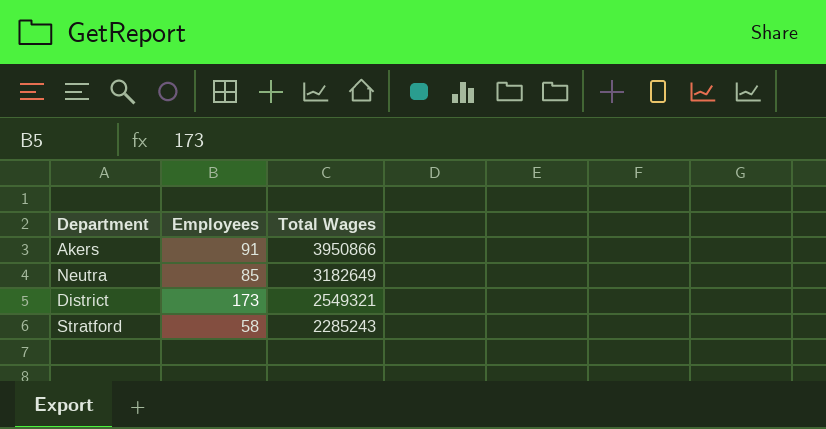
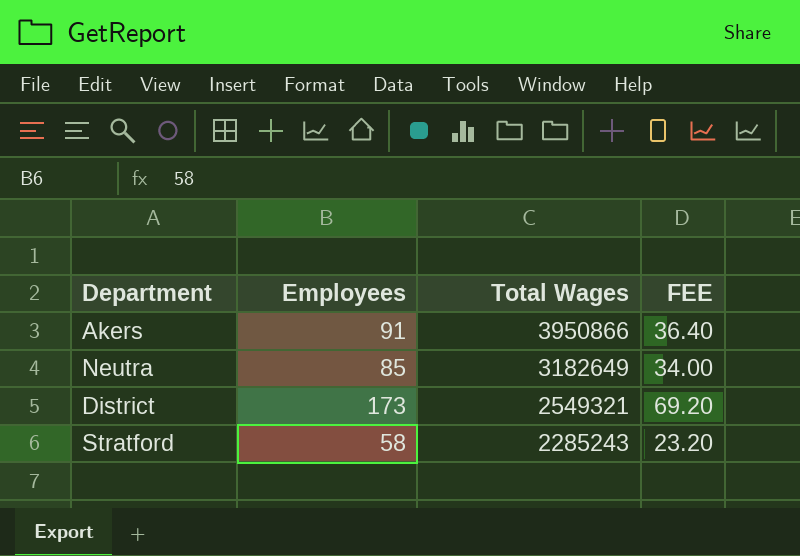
column FEE | formula: none -> [Employees] * 0.4

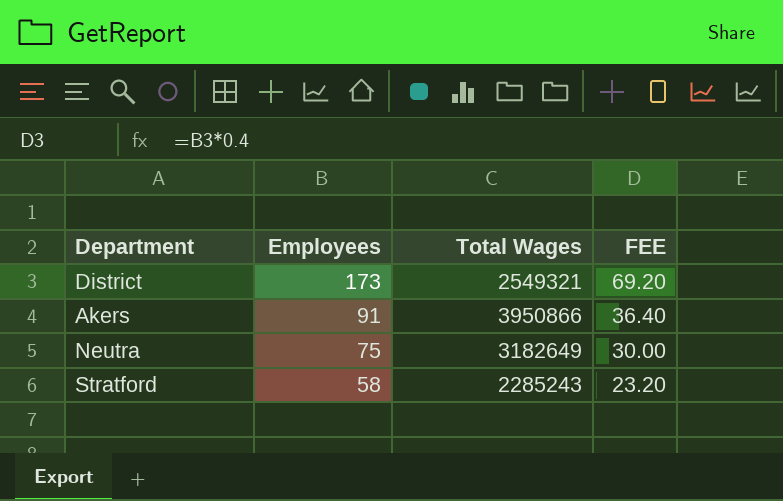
row order: Total Wages descending -> Employees descending
Neutra | Employees: 85 -> 75
Neutra | FEE: 34.00 -> 30.00

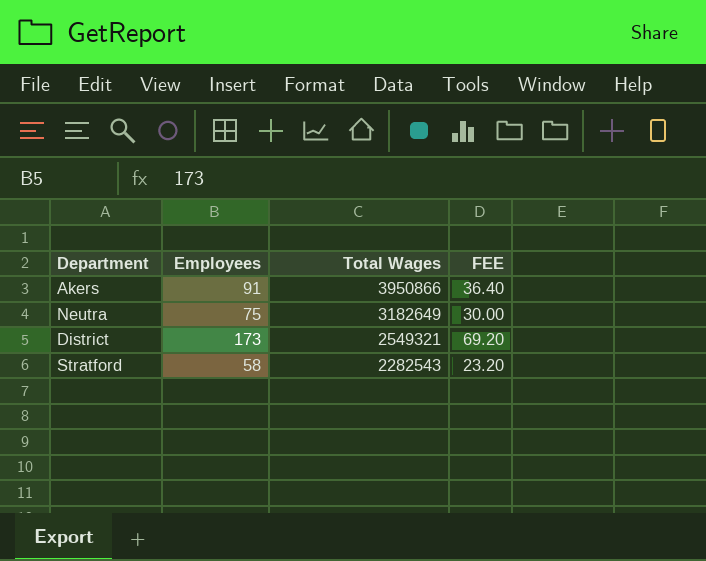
row order: Employees descending -> Total Wages descending
Stratford | Total Wages: 2285243 -> 2282543

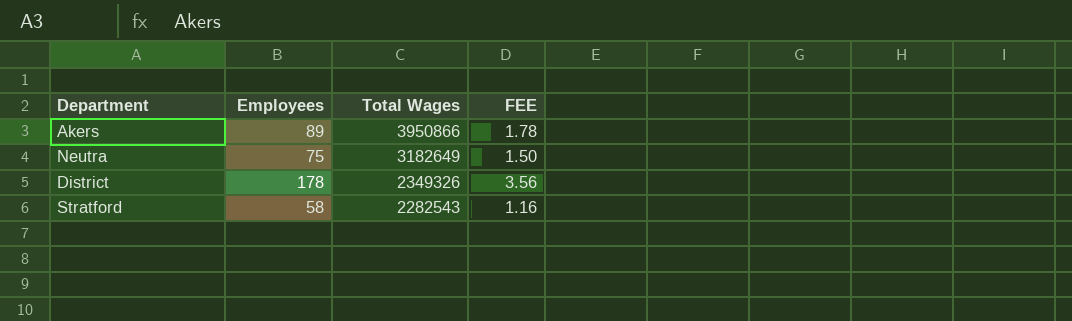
column FEE | formula: [Employees] * 0.4 -> [Employees] * 0.02
Akers | Employees: 91 -> 89
District | Employees: 173 -> 178
District | Total Wages: 2549321 -> 2349326

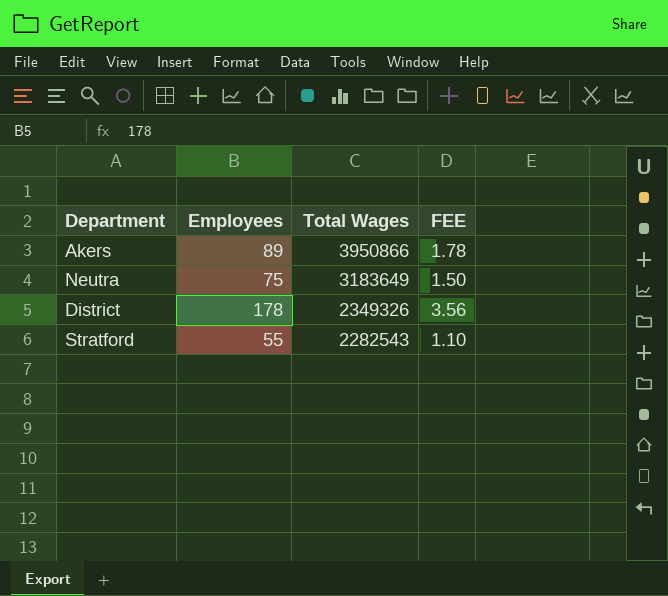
Neutra | Total Wages: 3182649 -> 3183649
Stratford | Employees: 58 -> 55
Stratford | FEE: 1.16 -> 1.10

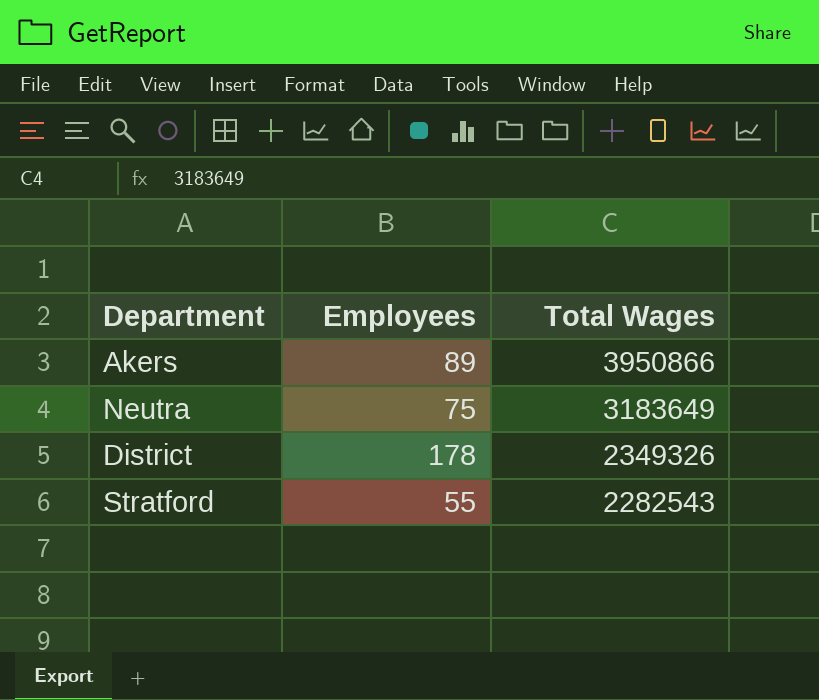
column FEE | formula: [Employees] * 0.02 -> none

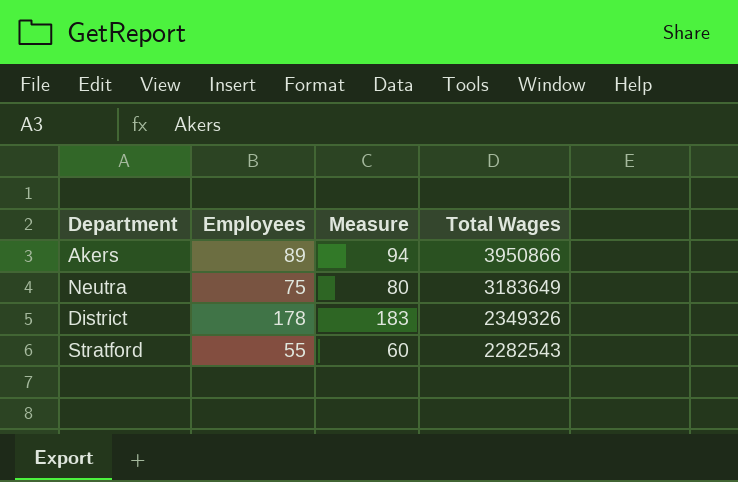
column Measure | formula: none -> [Employees] + 5

